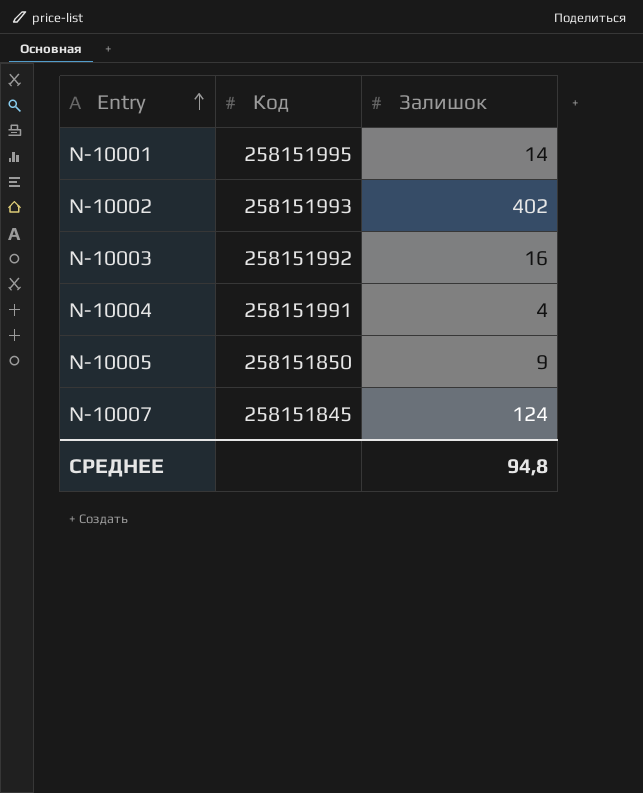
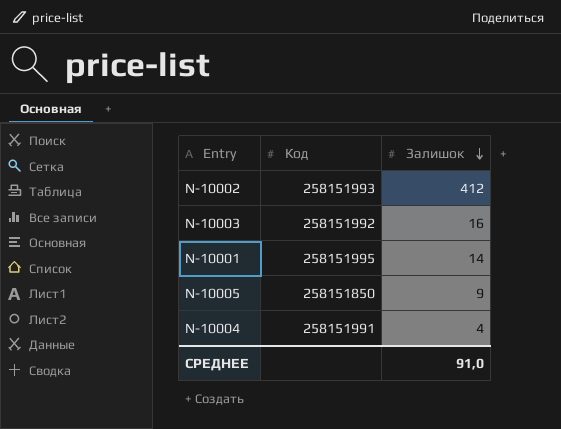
row order: Entry ascending -> Залишок descending
row N-10007: 258151845 | 124 -> none
N-10002 | Залишок: 402 -> 412
СРЕДНЕЕ | Залишок: 94,8 -> 91,0

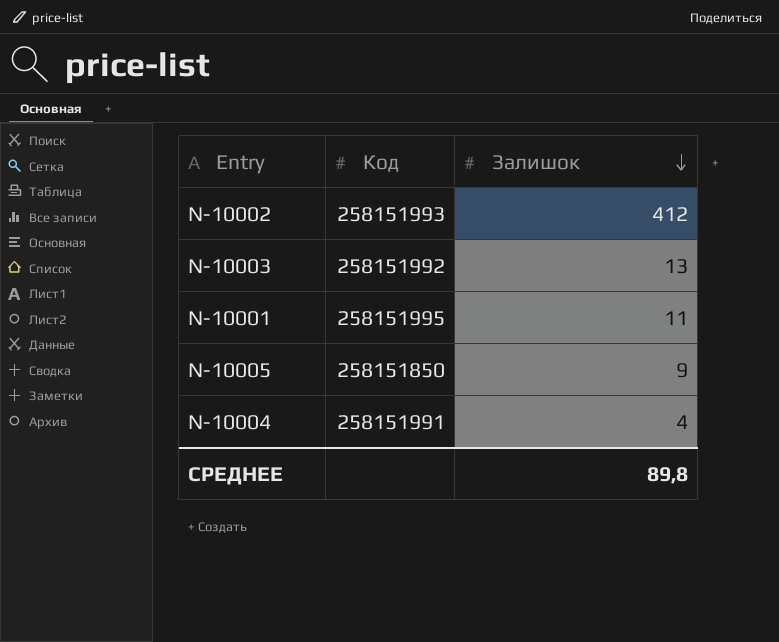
N-10003 | Залишок: 16 -> 13
N-10001 | Залишок: 14 -> 11
СРЕДНЕЕ | Залишок: 91,0 -> 89,8

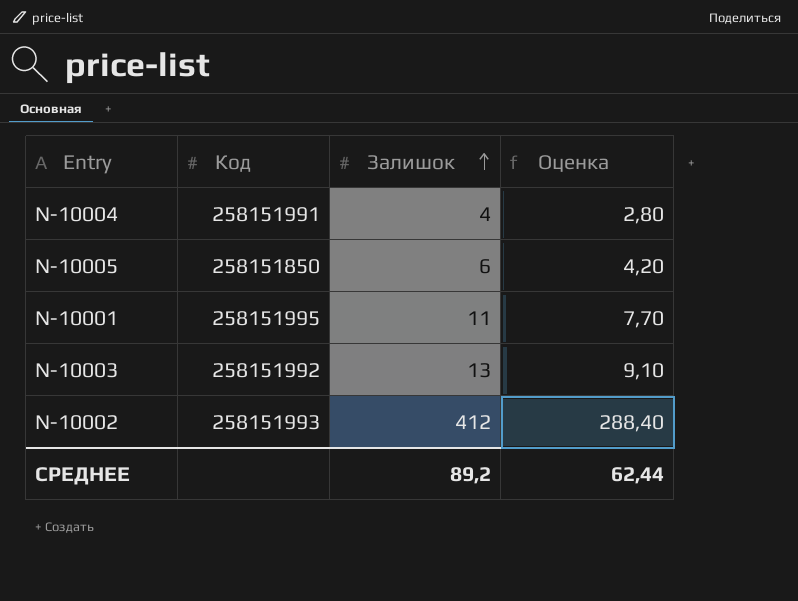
row order: Залишок descending -> Залишок ascending
column Оценка | formula: none -> [Залишок] * 0,7
N-10005 | Залишок: 9 -> 6
СРЕДНЕЕ | Залишок: 89,8 -> 89,2

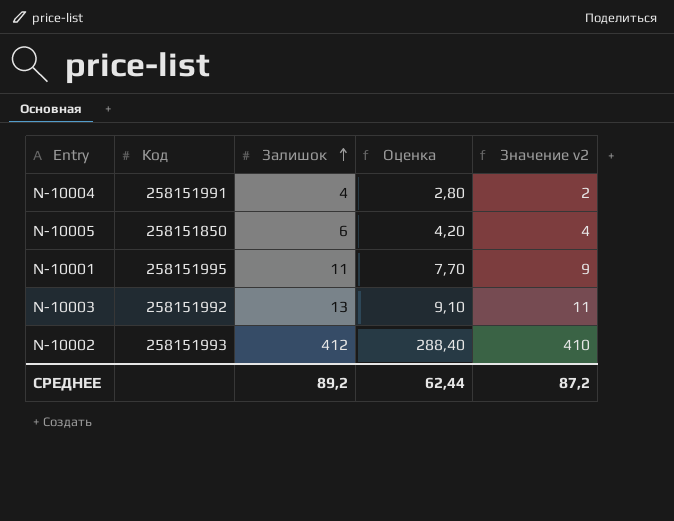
column Значение v2 | formula: none -> [Залишок] - 2

